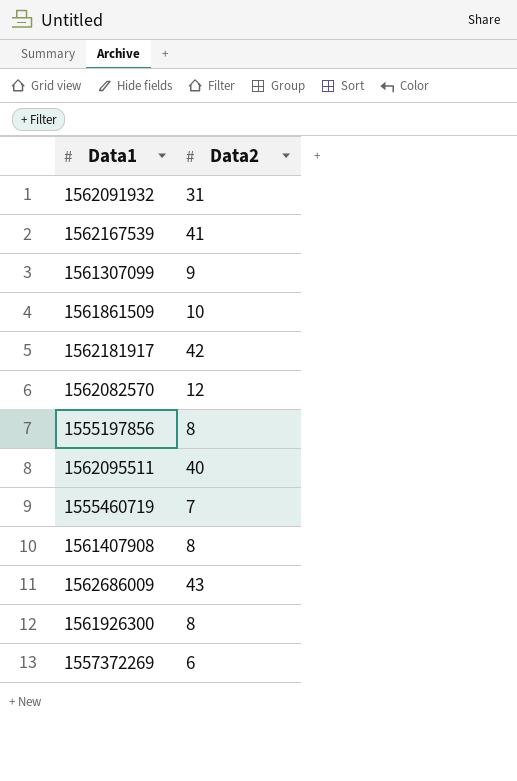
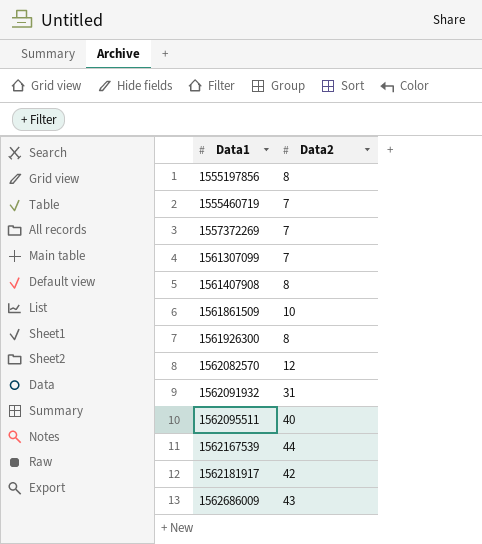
row order: none -> Data1 ascending
1557372269 | Data2: 6 -> 7
1561307099 | Data2: 9 -> 7
1562167539 | Data2: 41 -> 44

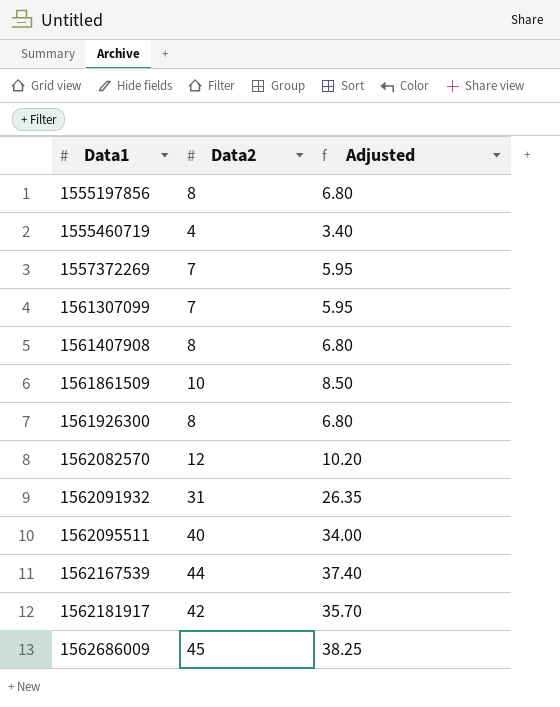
column Adjusted | formula: none -> [Data2] * 0.85
1555460719 | Data2: 7 -> 4
1562686009 | Data2: 43 -> 45

